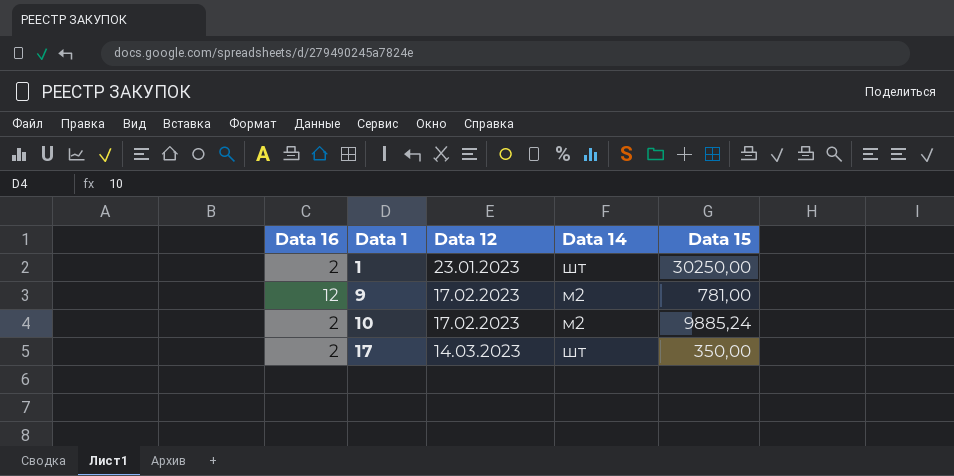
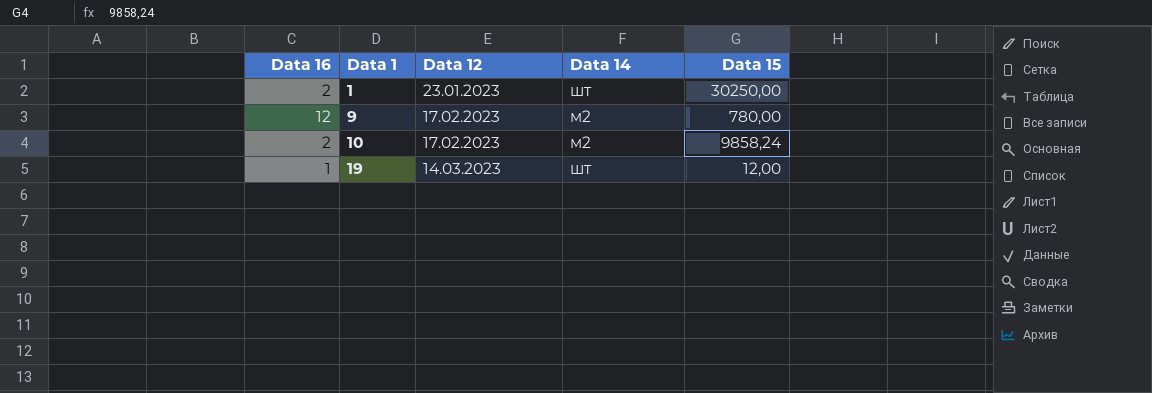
row 17: 2 | 14.03.2023 | шт | 350,00 -> none
9 | Data 15: 781,00 -> 780,00
10 | Data 15: 9885,24 -> 9858,24
row 19: none -> 1 | 14.03.2023 | шт | 12,00

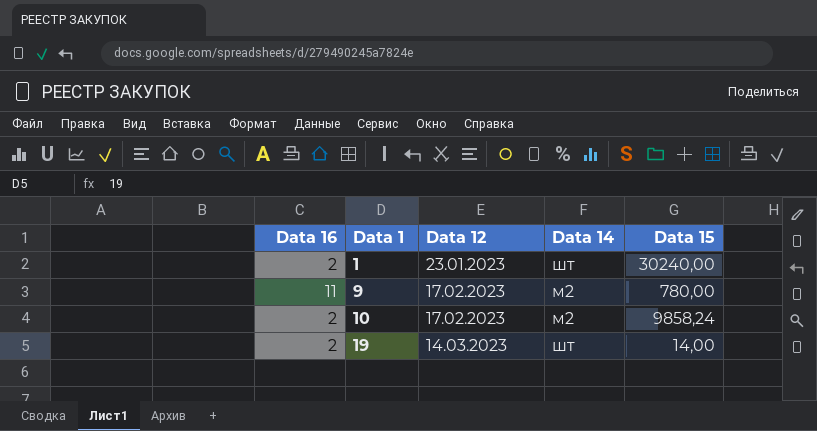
1 | Data 15: 30250,00 -> 30240,00
9 | Data 16: 12 -> 11
19 | Data 16: 1 -> 2
19 | Data 15: 12,00 -> 14,00

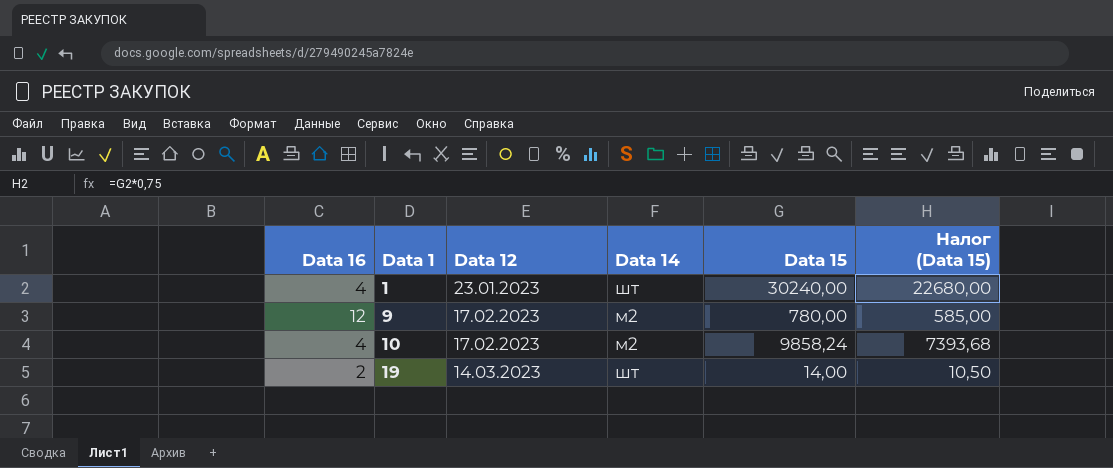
column Налог (Data 15) | formula: none -> [Data 15] * 0,75
1 | Data 16: 2 -> 4
9 | Data 16: 11 -> 12
10 | Data 16: 2 -> 4

